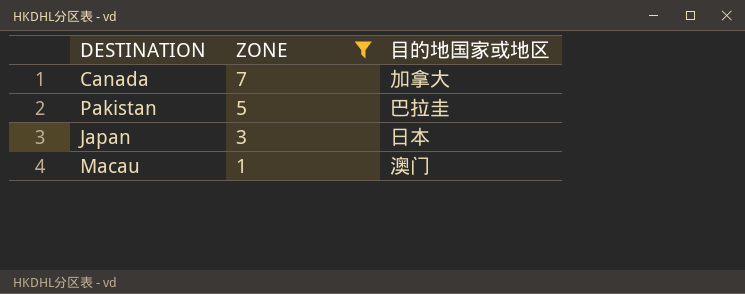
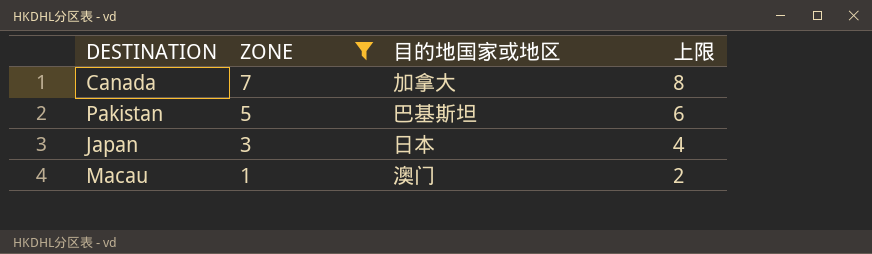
column 上限 | formula: none -> [ZONE] + 1
Pakistan | 目的地国家或地区: 巴拉圭 -> 巴基斯坦

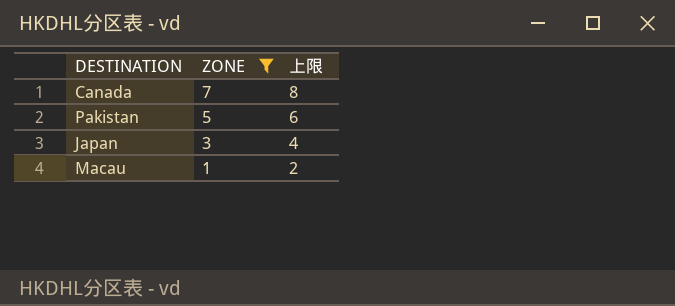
column 目的地国家或地区 | position: 3 -> none

